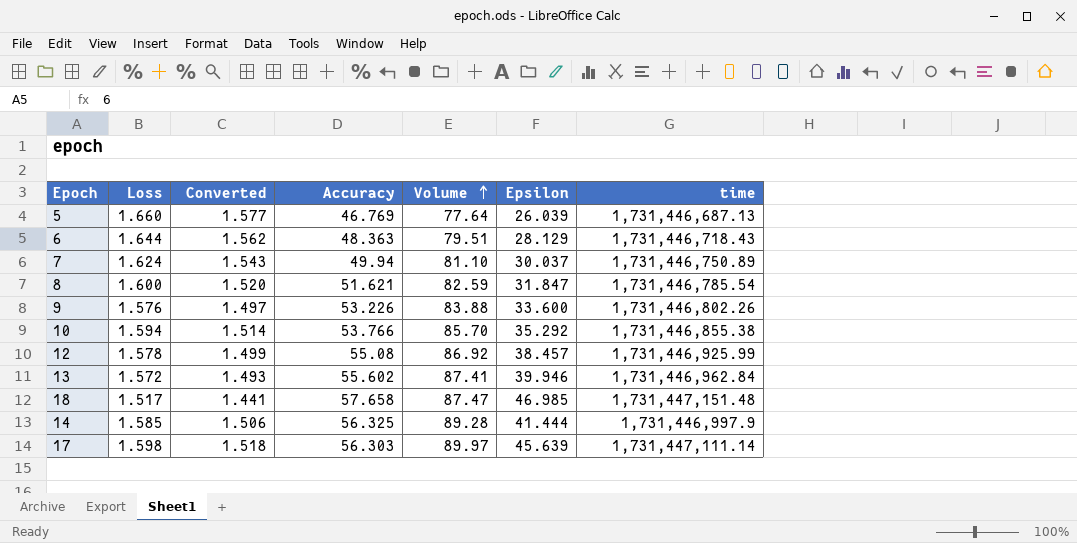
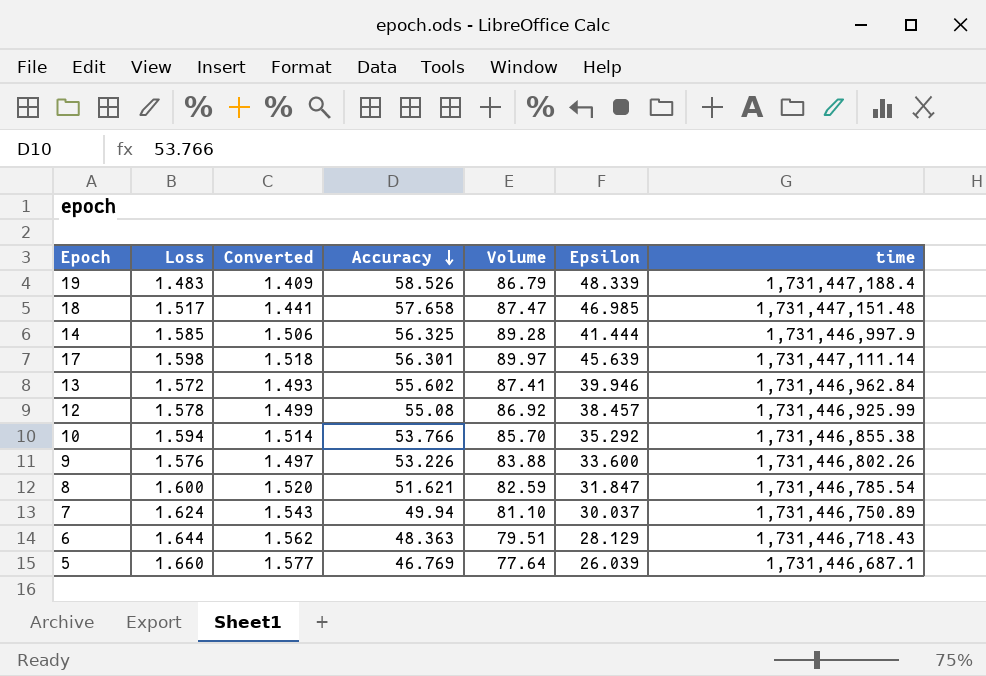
row order: Volume ascending -> Accuracy descending
row 19: none -> 1.483 | 1.409 | 58.526 | 86.79 | 48.339 | 1,731,447,188.4
17 | Accuracy: 56.303 -> 56.301
5 | time: 1,731,446,687.13 -> 1,731,446,687.1

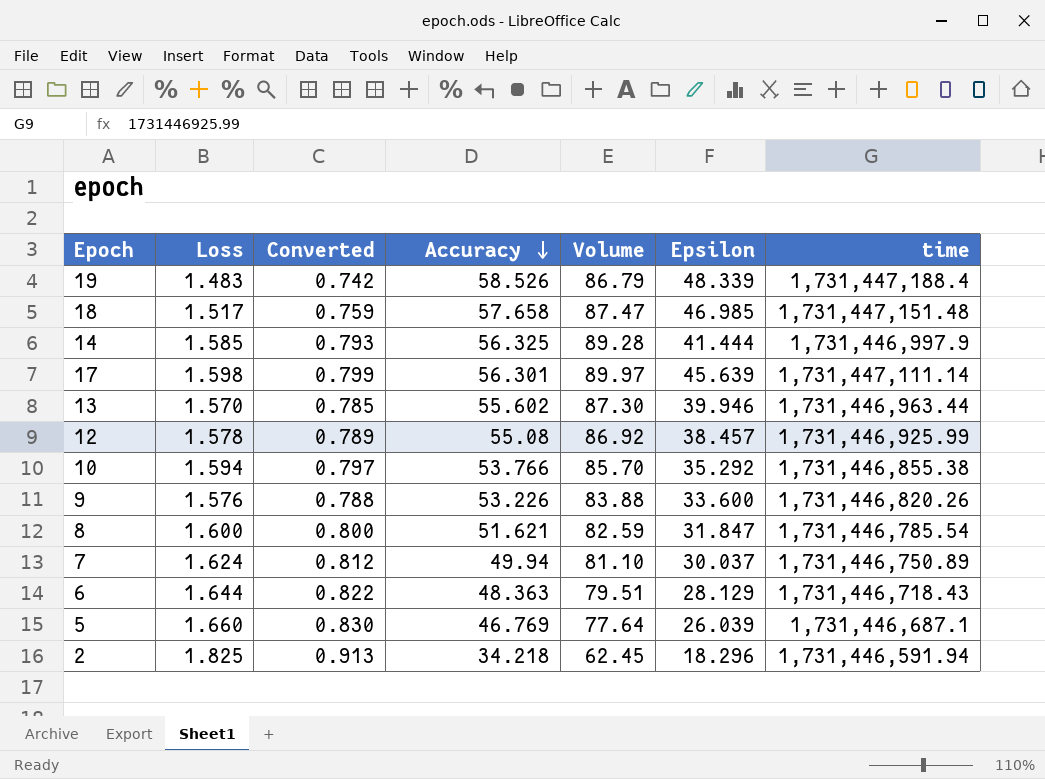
column Converted | formula: [Loss] * 0.95 -> [Loss] * 0.5
13 | Loss: 1.572 -> 1.570
13 | Volume: 87.41 -> 87.30
13 | time: 1,731,446,962.84 -> 1,731,446,963.44
9 | time: 1,731,446,802.26 -> 1,731,446,820.26
row 2: none -> 1.825 | 0.913 | 34.218 | 62.45 | 18.296 | 1,731,446,591.94

